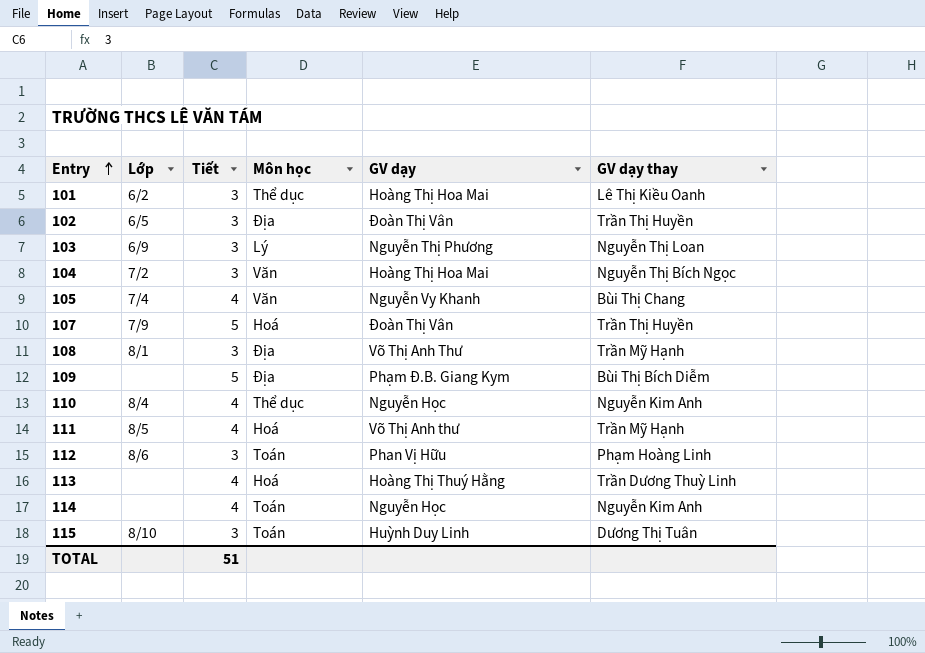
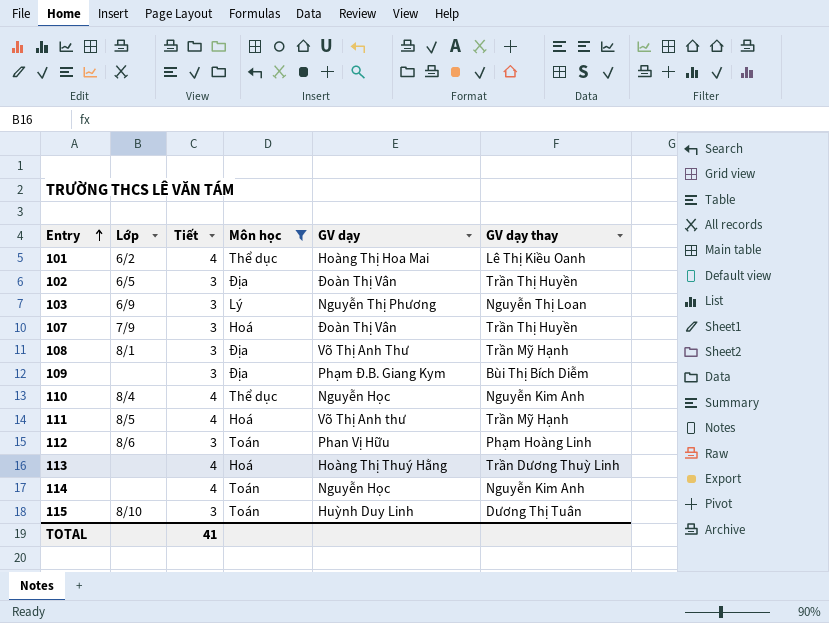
filter: none -> Môn học != Văn
101 | Tiết: 3 -> 4
107 | Tiết: 5 -> 3
109 | Tiết: 5 -> 3
TOTAL | Tiết: 51 -> 41

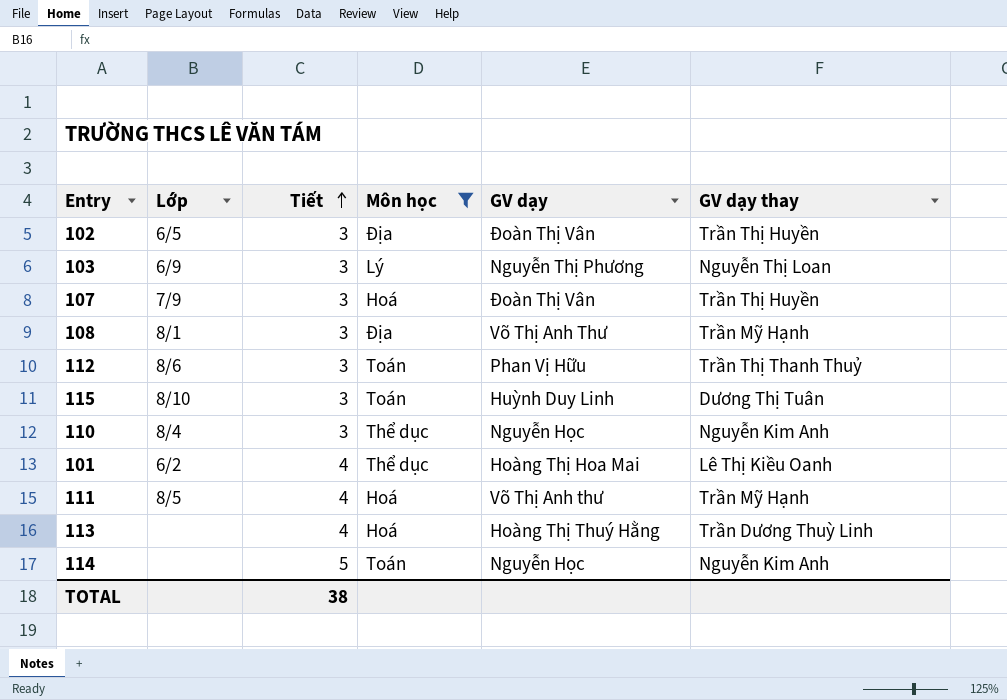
row order: Entry ascending -> Tiết ascending
row 109: none | 3 | Địa | Phạm Đ.B. Giang Kym | Bùi Thị Bích Diễm -> none
112 | GV dạy thay: Phạm Hoàng Linh -> Trần Thị Thanh Thuỷ
110 | Tiết: 4 -> 3
114 | Tiết: 4 -> 5
TOTAL | Tiết: 41 -> 38

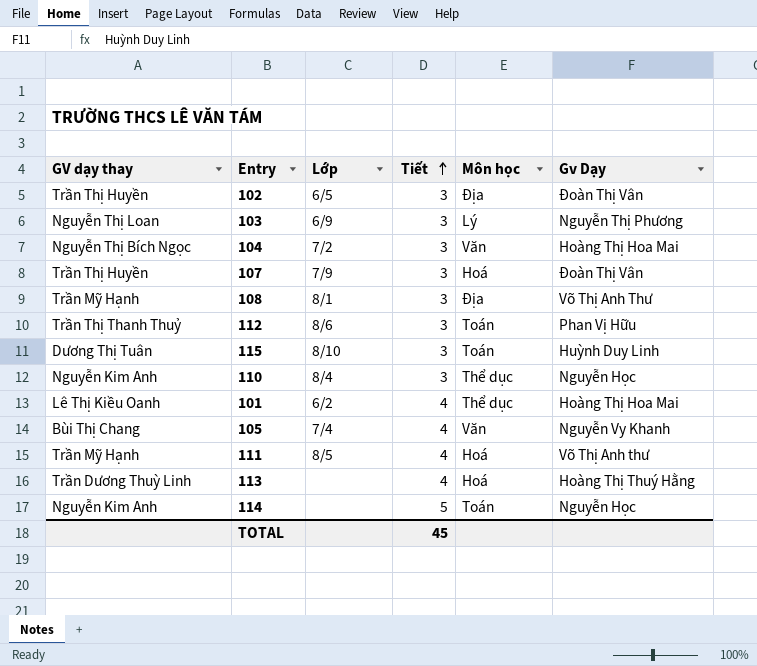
filter: Môn học != Văn -> none
column GV dạy thay | position: 6 -> 1
column name: GV dạy -> Gv Dạy
TOTAL | Tiết: 38 -> 45

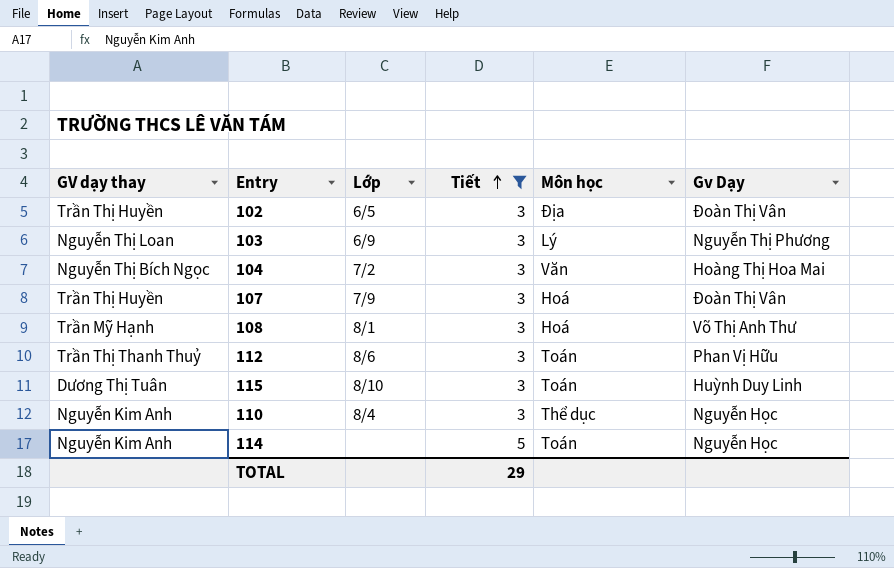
filter: none -> Tiết != 4
108 | Môn học: Địa -> Hoá
TOTAL | Tiết: 45 -> 29

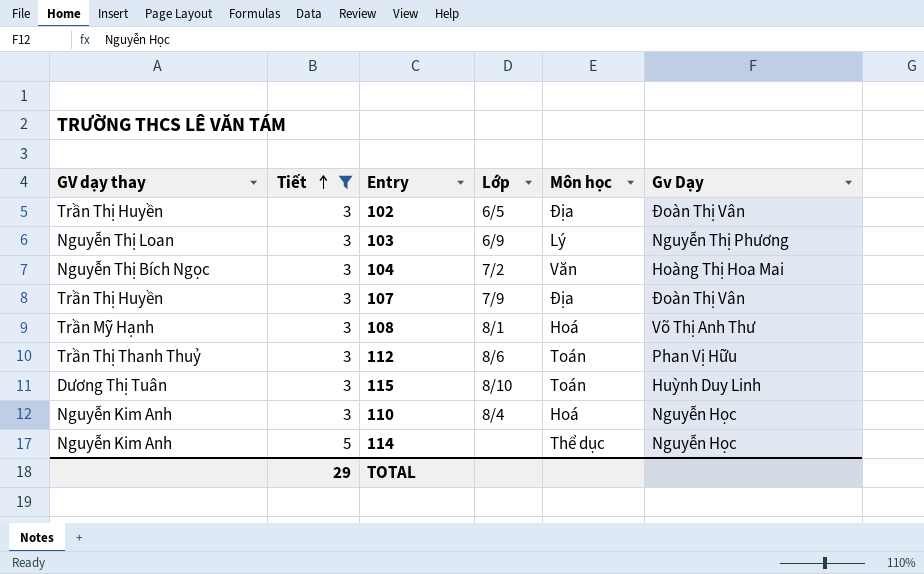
column Tiết | position: 4 -> 2
107 | Môn học: Hoá -> Địa
110 | Môn học: Thể dục -> Hoá
114 | Môn học: Toán -> Thể dục

